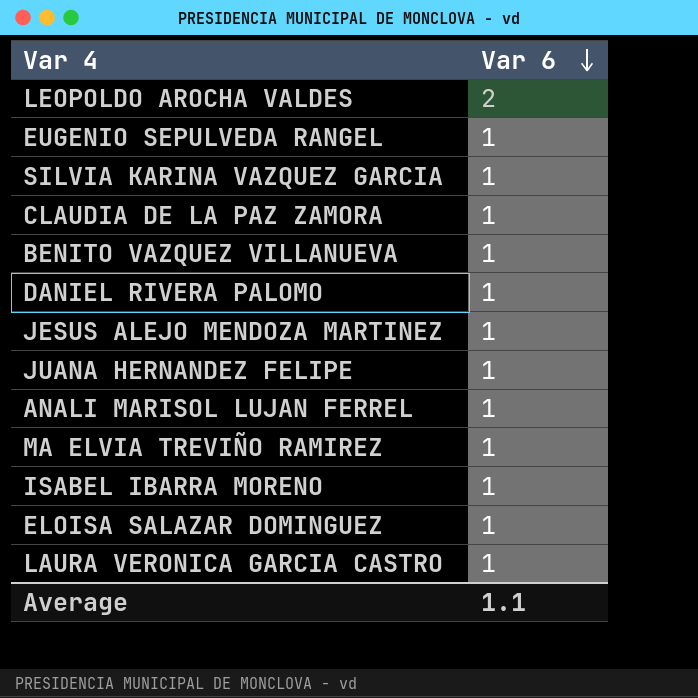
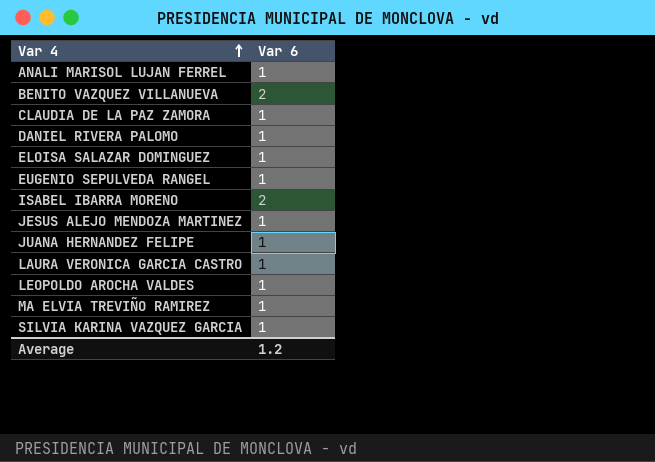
row order: Var 6 descending -> Var 4 ascending
BENITO VAZQUEZ VILLANUEVA | Var 6: 1 -> 2
ISABEL IBARRA MORENO | Var 6: 1 -> 2
LEOPOLDO AROCHA VALDES | Var 6: 2 -> 1
Average | Var 6: 1.1 -> 1.2

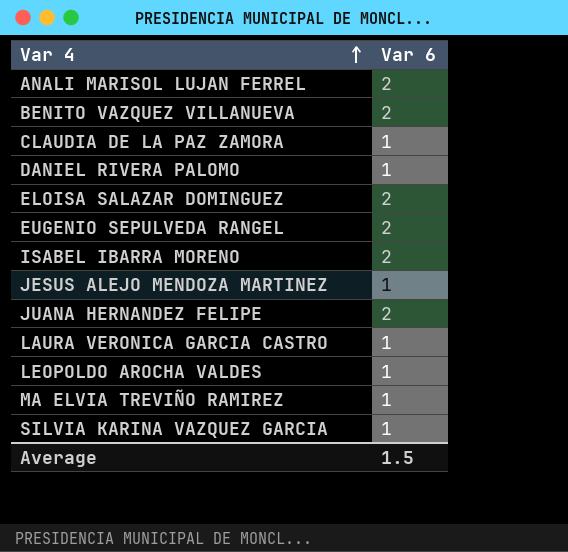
ANALI MARISOL LUJAN FERREL | Var 6: 1 -> 2
ELOISA SALAZAR DOMINGUEZ | Var 6: 1 -> 2
EUGENIO SEPULVEDA RANGEL | Var 6: 1 -> 2
JUANA HERNANDEZ FELIPE | Var 6: 1 -> 2
Average | Var 6: 1.2 -> 1.5

